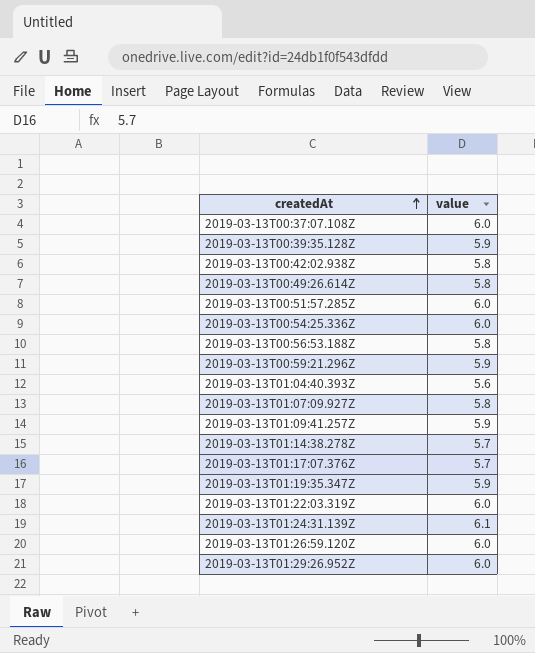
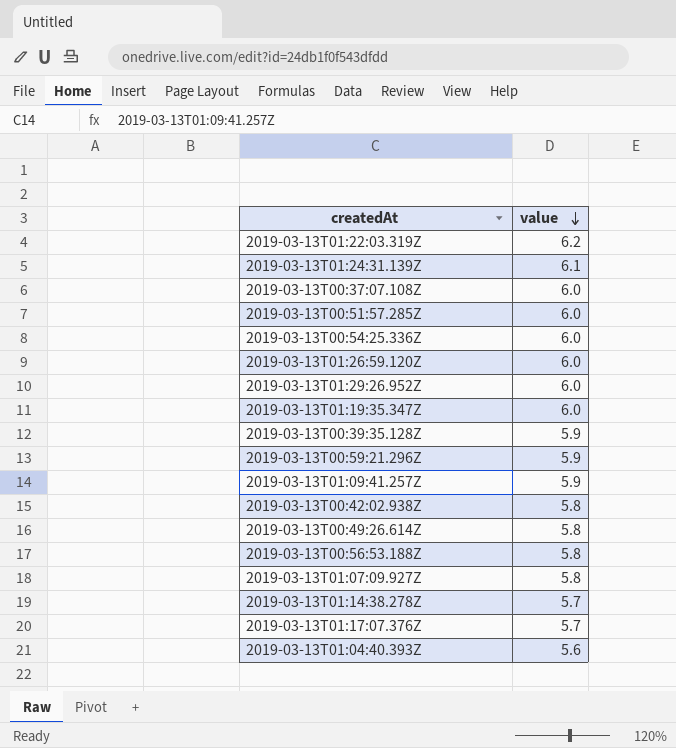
row order: createdAt ascending -> value descending
2019-03-13T01:22:03.319Z | value: 6.0 -> 6.2
2019-03-13T01:19:35.347Z | value: 5.9 -> 6.0

